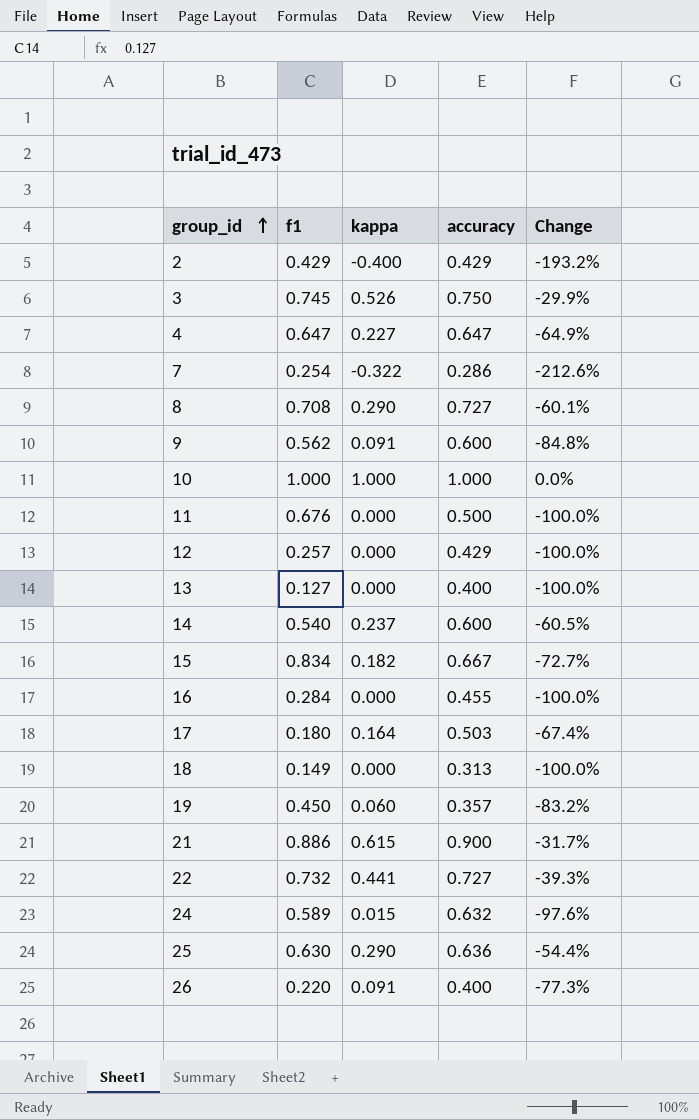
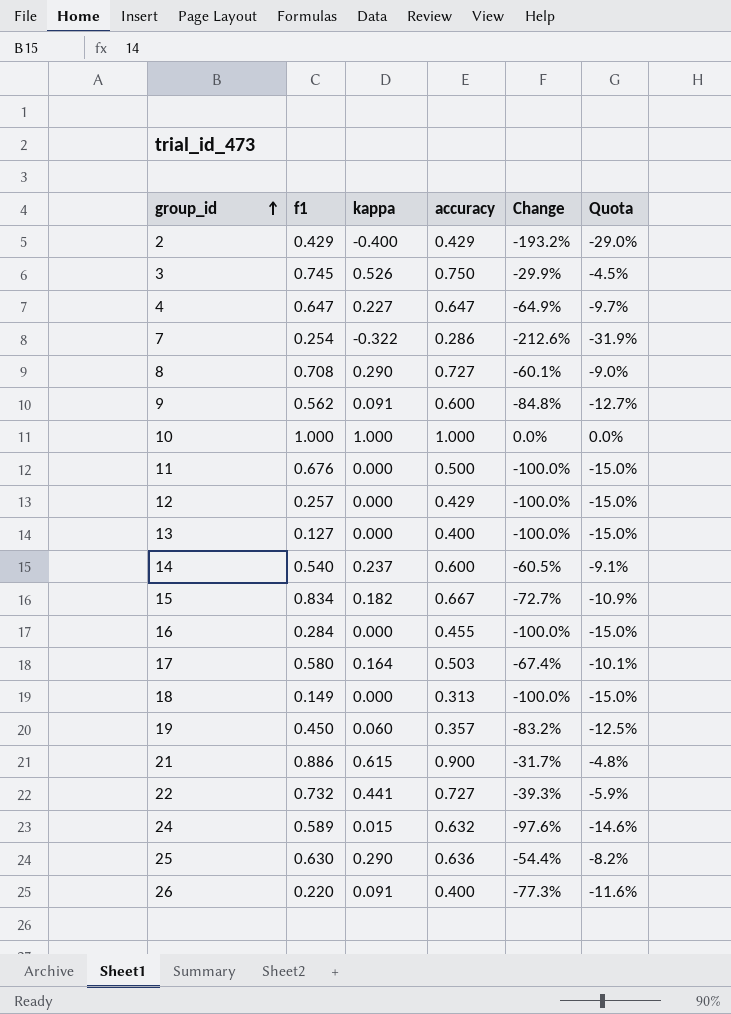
column Quota | formula: none -> [Change] * 0.15
17 | f1: 0.180 -> 0.580

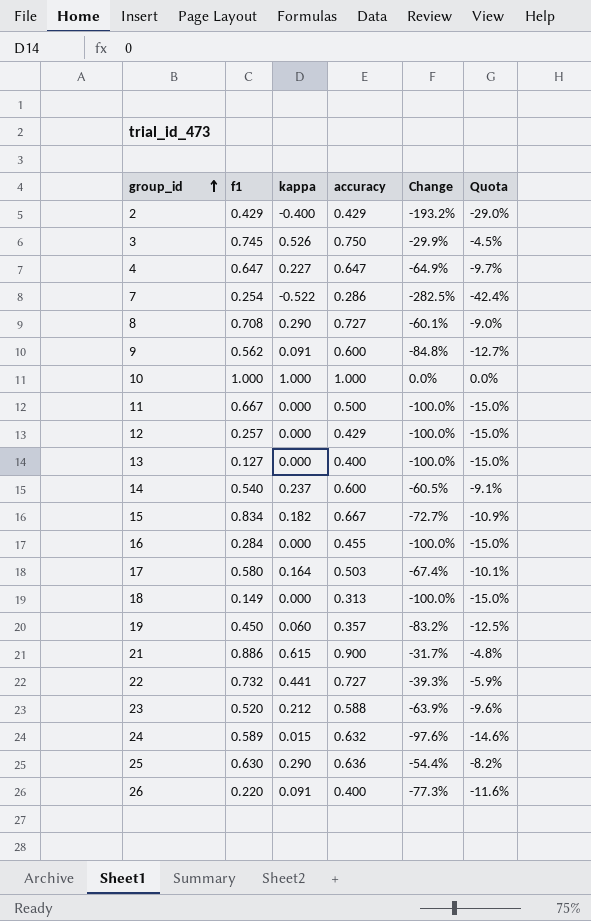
7 | kappa: -0.322 -> -0.522
7 | Change: -212.6% -> -282.5%
7 | Quota: -31.9% -> -42.4%
11 | f1: 0.676 -> 0.667
row 23: none -> 0.520 | 0.212 | 0.588 | -63.9% | -9.6%

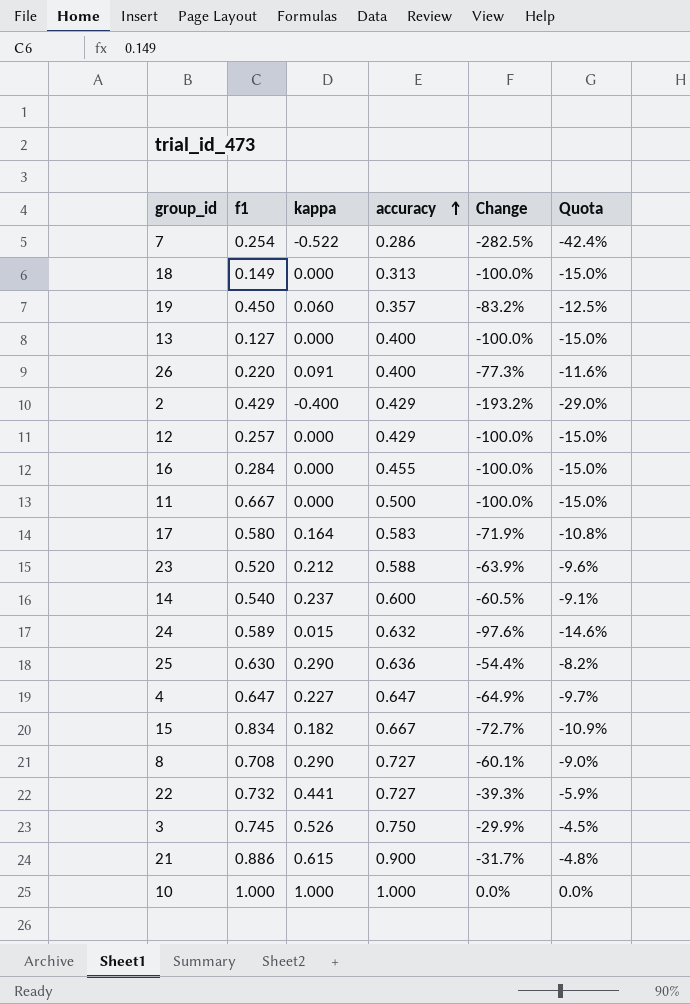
row order: group_id ascending -> accuracy ascending
row 9: 0.562 | 0.091 | 0.600 | -84.8% | -12.7% -> none
17 | accuracy: 0.503 -> 0.583
17 | Change: -67.4% -> -71.9%
17 | Quota: -10.1% -> -10.8%

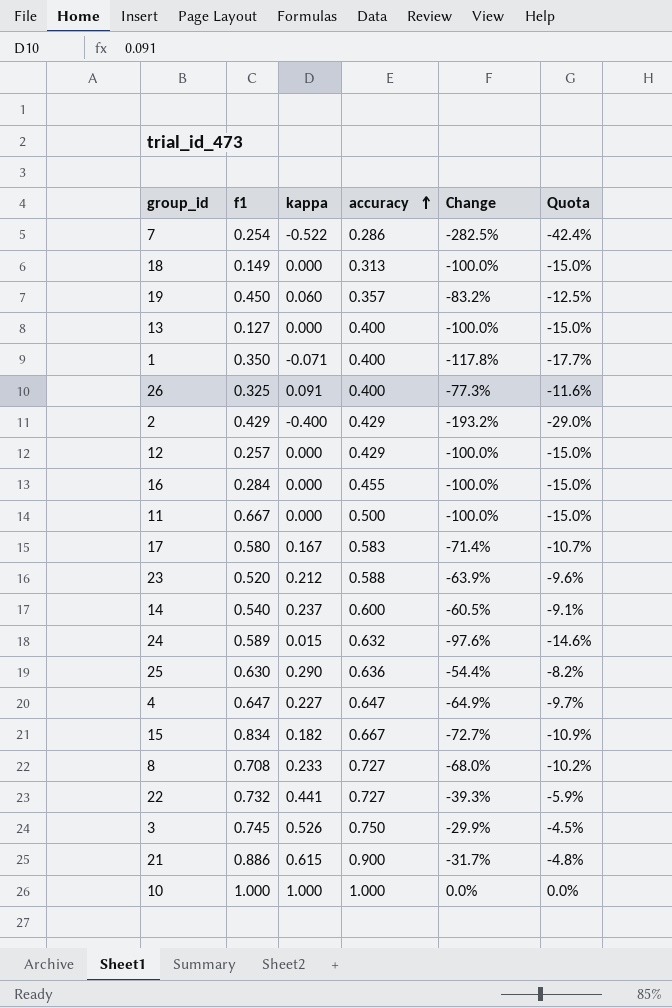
row 1: none -> 0.350 | -0.071 | 0.400 | -117.8% | -17.7%
26 | f1: 0.220 -> 0.325
17 | kappa: 0.164 -> 0.167
17 | Change: -71.9% -> -71.4%
17 | Quota: -10.8% -> -10.7%
8 | kappa: 0.290 -> 0.233
8 | Change: -60.1% -> -68.0%
8 | Quota: -9.0% -> -10.2%

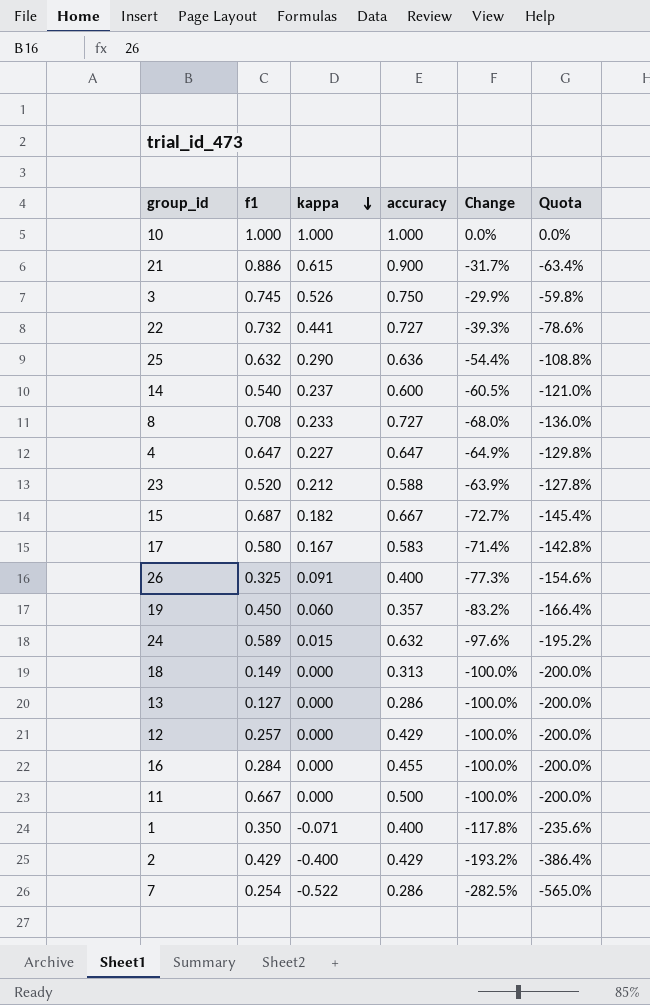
row order: accuracy ascending -> kappa descending
column Quota | formula: [Change] * 0.15 -> [Change] * 2
25 | f1: 0.630 -> 0.632
15 | f1: 0.834 -> 0.687
13 | accuracy: 0.400 -> 0.286

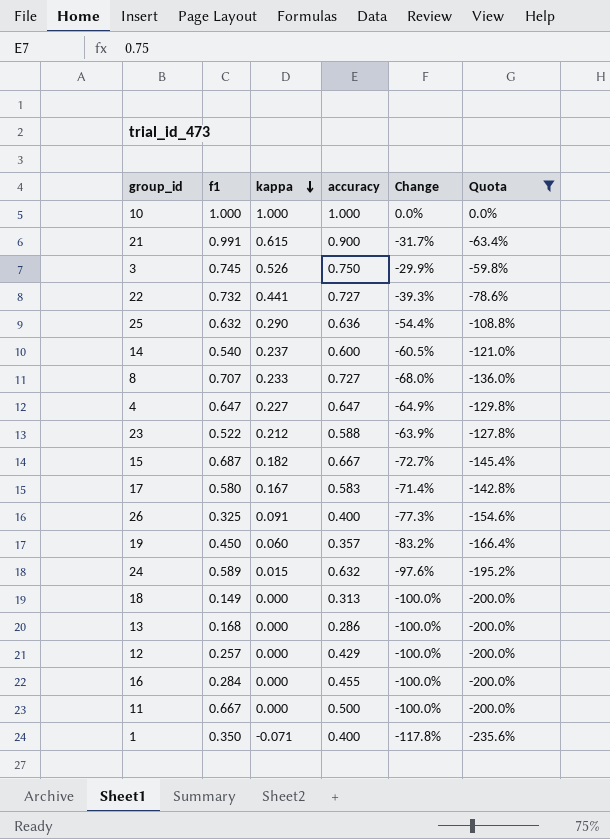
filter: none -> Quota >= -235.6%
21 | f1: 0.886 -> 0.991
8 | f1: 0.708 -> 0.707
23 | f1: 0.520 -> 0.522
13 | f1: 0.127 -> 0.168

